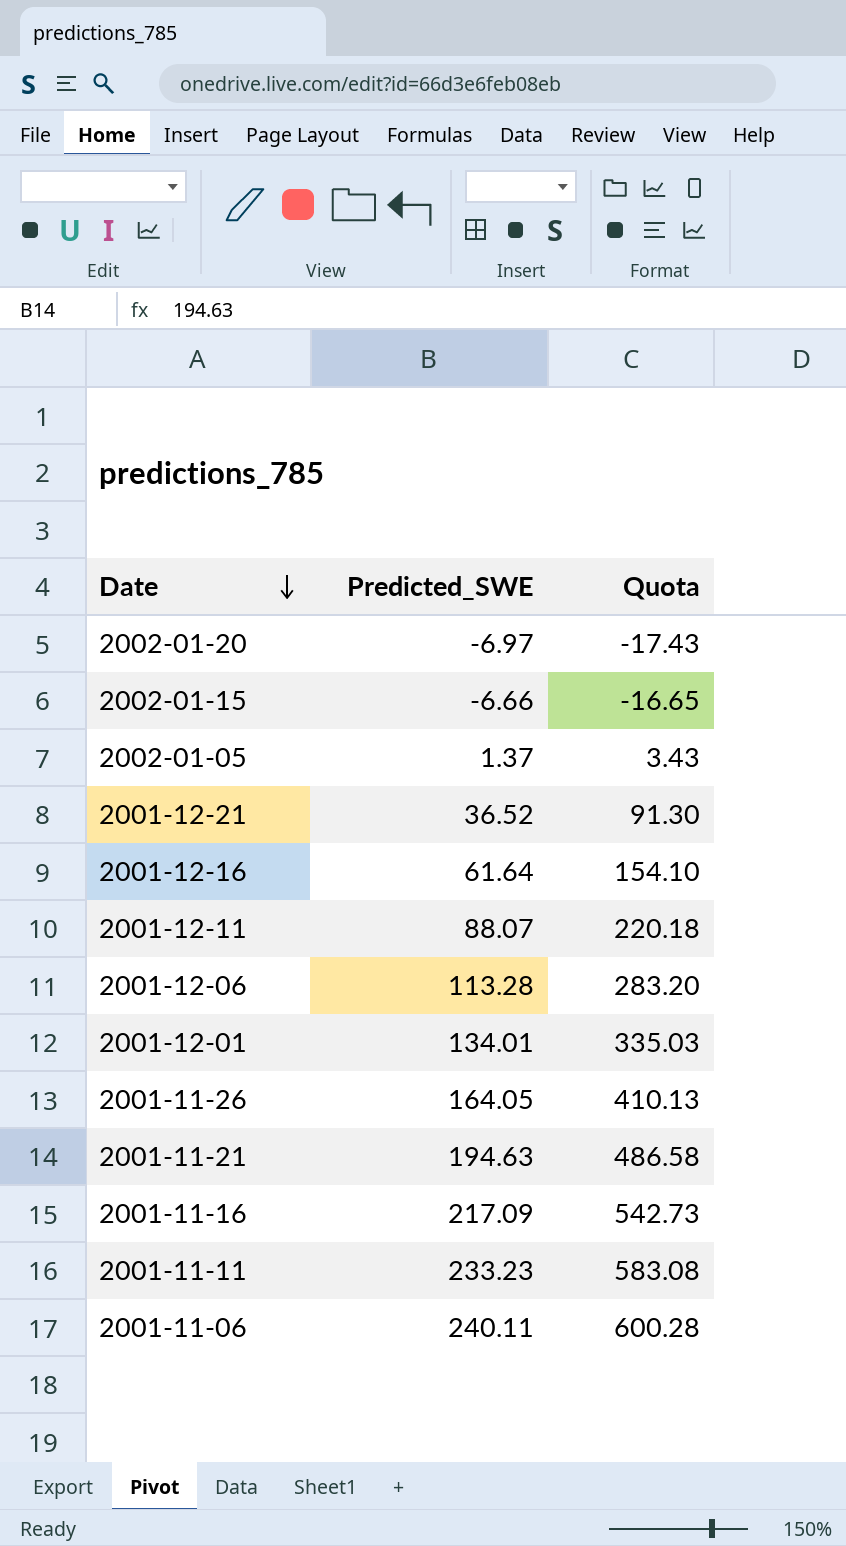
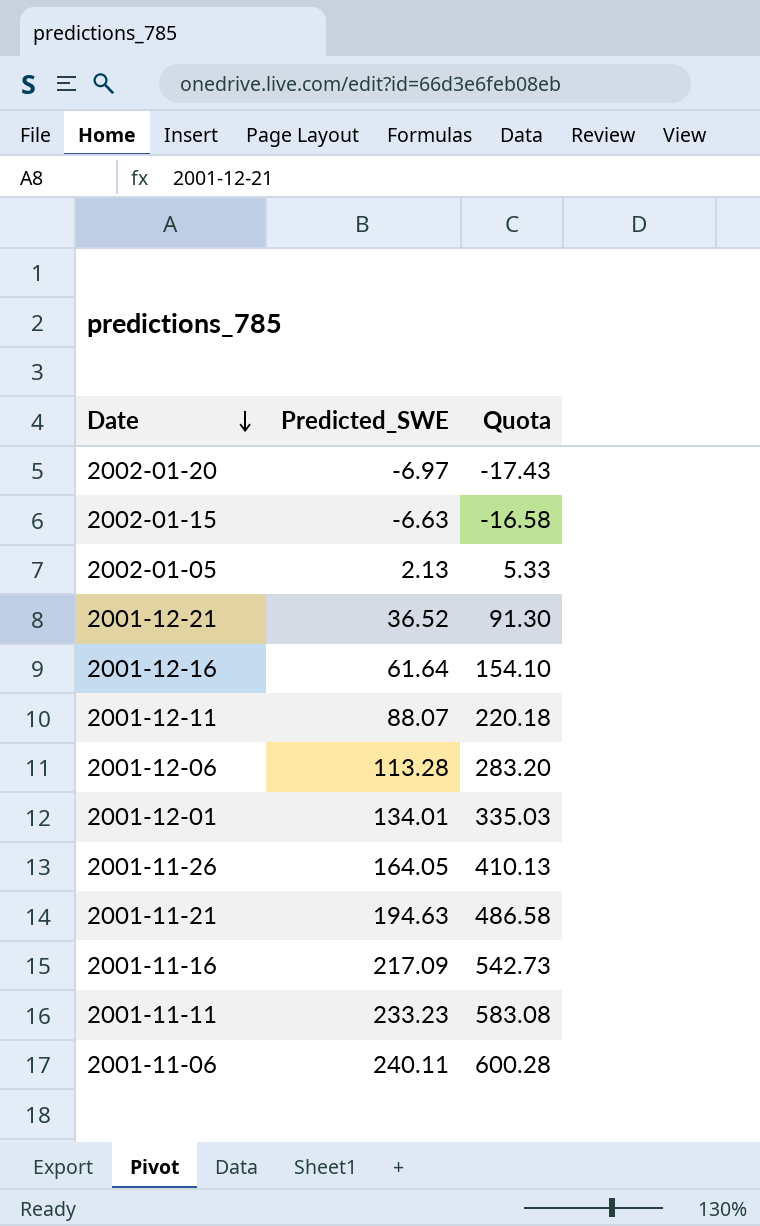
2002-01-15 | Predicted_SWE: -6.66 -> -6.63
2002-01-15 | Quota: -16.65 -> -16.58
2002-01-05 | Predicted_SWE: 1.37 -> 2.13
2002-01-05 | Quota: 3.43 -> 5.33

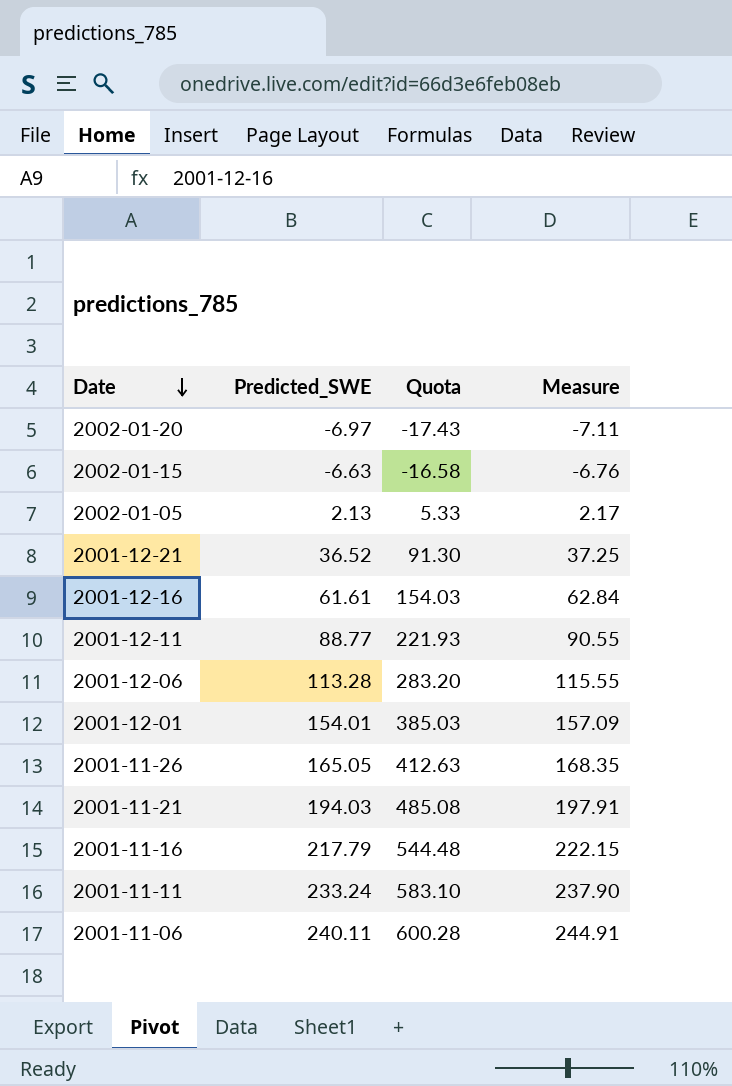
column Measure | formula: none -> [Predicted_SWE] * 1.02
2001-12-16 | Predicted_SWE: 61.64 -> 61.61
2001-12-16 | Quota: 154.10 -> 154.03
2001-12-11 | Predicted_SWE: 88.07 -> 88.77
2001-12-11 | Quota: 220.18 -> 221.93
2001-12-01 | Predicted_SWE: 134.01 -> 154.01
2001-12-01 | Quota: 335.03 -> 385.03
2001-11-26 | Predicted_SWE: 164.05 -> 165.05
2001-11-26 | Quota: 410.13 -> 412.63
2001-11-21 | Predicted_SWE: 194.63 -> 194.03
2001-11-21 | Quota: 486.58 -> 485.08
2001-11-16 | Predicted_SWE: 217.09 -> 217.79
2001-11-16 | Quota: 542.73 -> 544.48
2001-11-11 | Predicted_SWE: 233.23 -> 233.24
2001-11-11 | Quota: 583.08 -> 583.10

